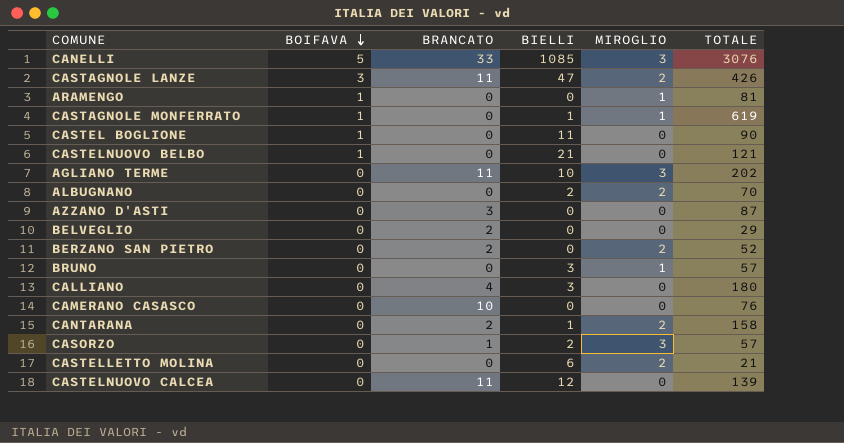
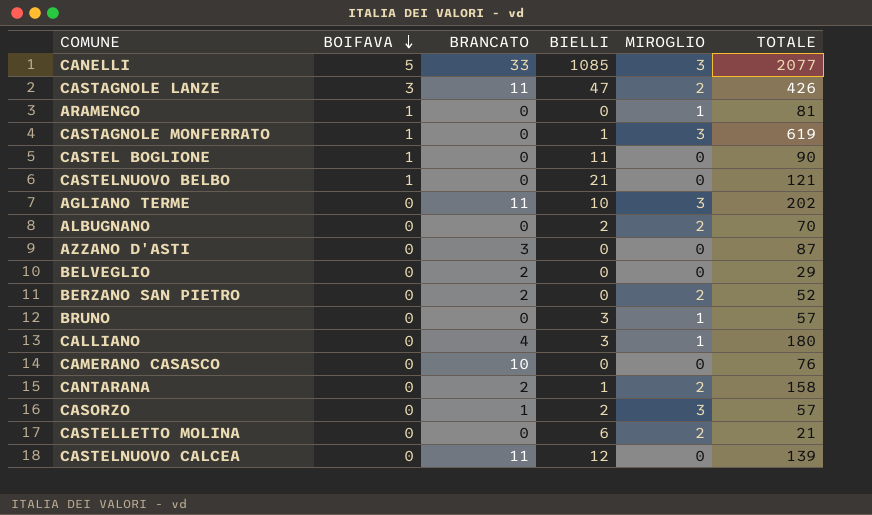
CANELLI | TOTALE: 3076 -> 2077
CASTAGNOLE MONFERRATO | MIROGLIO: 1 -> 3
CALLIANO | MIROGLIO: 0 -> 1

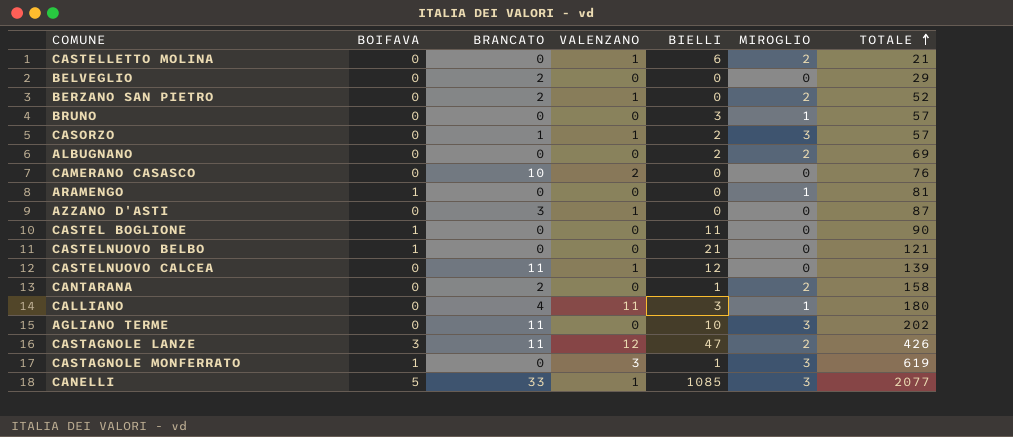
row order: BOIFAVA descending -> TOTALE ascending
column VALENZANO | position: none -> 4
ALBUGNANO | TOTALE: 70 -> 69

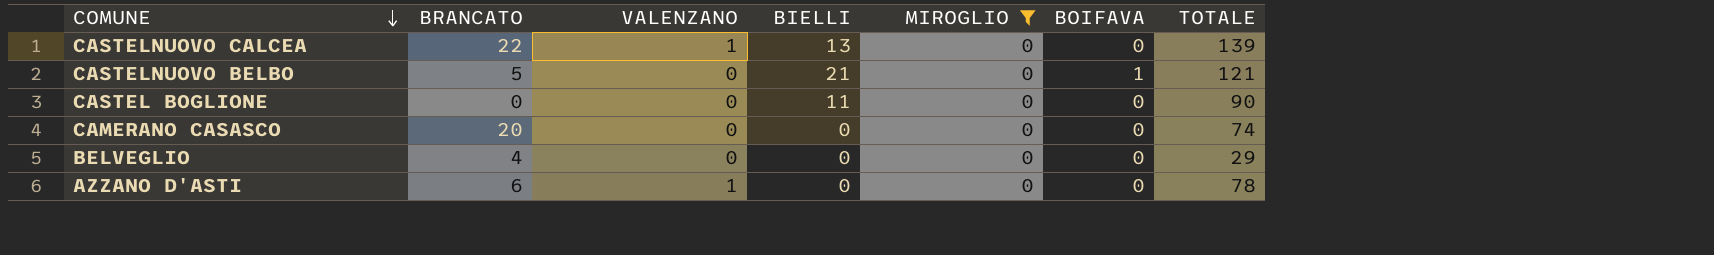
filter: none -> MIROGLIO = 0
row order: TOTALE ascending -> COMUNE descending
column BOIFAVA | position: 2 -> 6
CASTELNUOVO CALCEA | BRANCATO: 11 -> 22
CASTELNUOVO CALCEA | BIELLI: 12 -> 13
CASTELNUOVO BELBO | BRANCATO: 0 -> 5
CASTEL BOGLIONE | BOIFAVA: 1 -> 0
CAMERANO CASASCO | BRANCATO: 10 -> 20
CAMERANO CASASCO | VALENZANO: 2 -> 0
CAMERANO CASASCO | TOTALE: 76 -> 74
BELVEGLIO | BRANCATO: 2 -> 4
AZZANO D'ASTI | BRANCATO: 3 -> 6
AZZANO D'ASTI | TOTALE: 87 -> 78

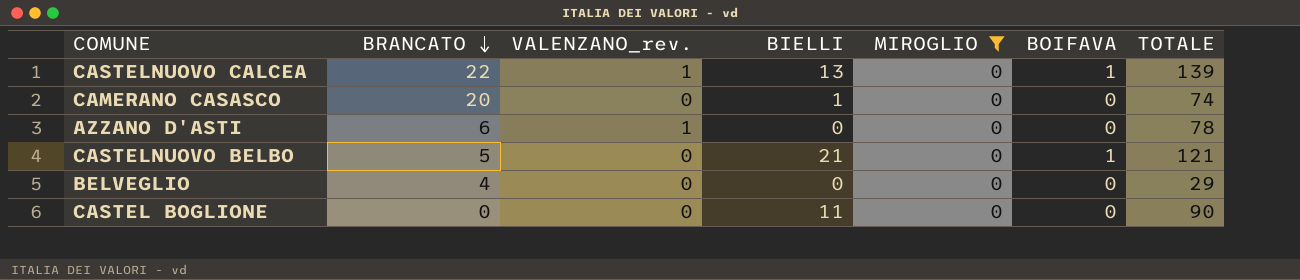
row order: COMUNE descending -> BRANCATO descending
column name: VALENZANO -> VALENZANO_rev.
CASTELNUOVO CALCEA | BOIFAVA: 0 -> 1
CAMERANO CASASCO | BIELLI: 0 -> 1

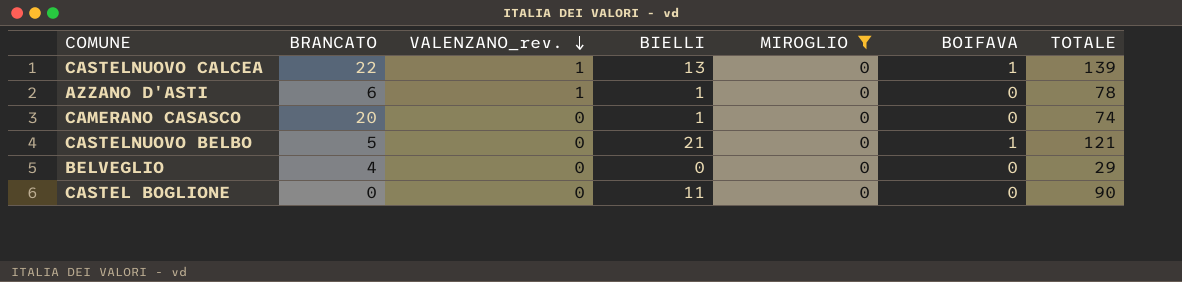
row order: BRANCATO descending -> VALENZANO_rev. descending
AZZANO D'ASTI | BIELLI: 0 -> 1

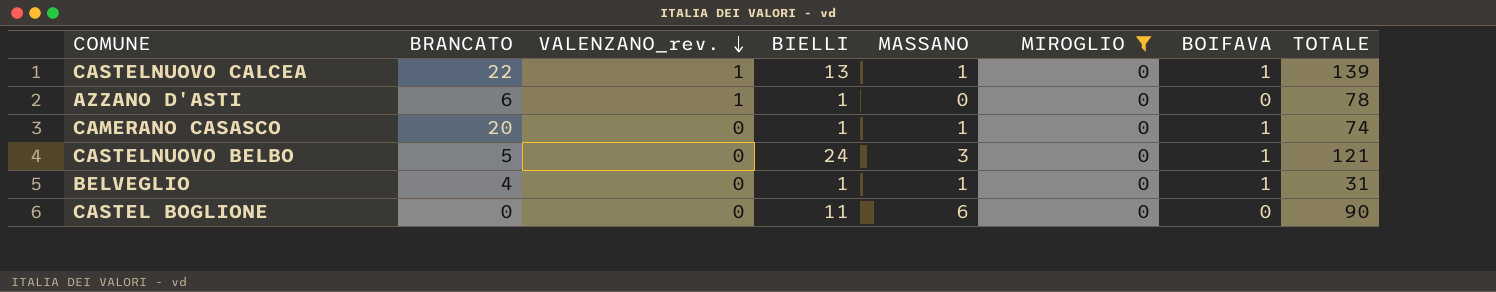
column MASSANO | position: none -> 5
CAMERANO CASASCO | BOIFAVA: 0 -> 1
CASTELNUOVO BELBO | BIELLI: 21 -> 24
BELVEGLIO | BIELLI: 0 -> 1
BELVEGLIO | BOIFAVA: 0 -> 1
BELVEGLIO | TOTALE: 29 -> 31

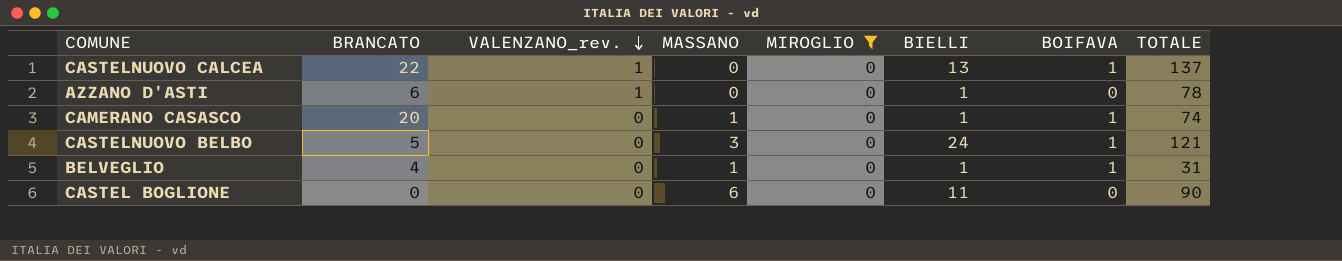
column BIELLI | position: 4 -> 6
CASTELNUOVO CALCEA | MASSANO: 1 -> 0
CASTELNUOVO CALCEA | TOTALE: 139 -> 137

